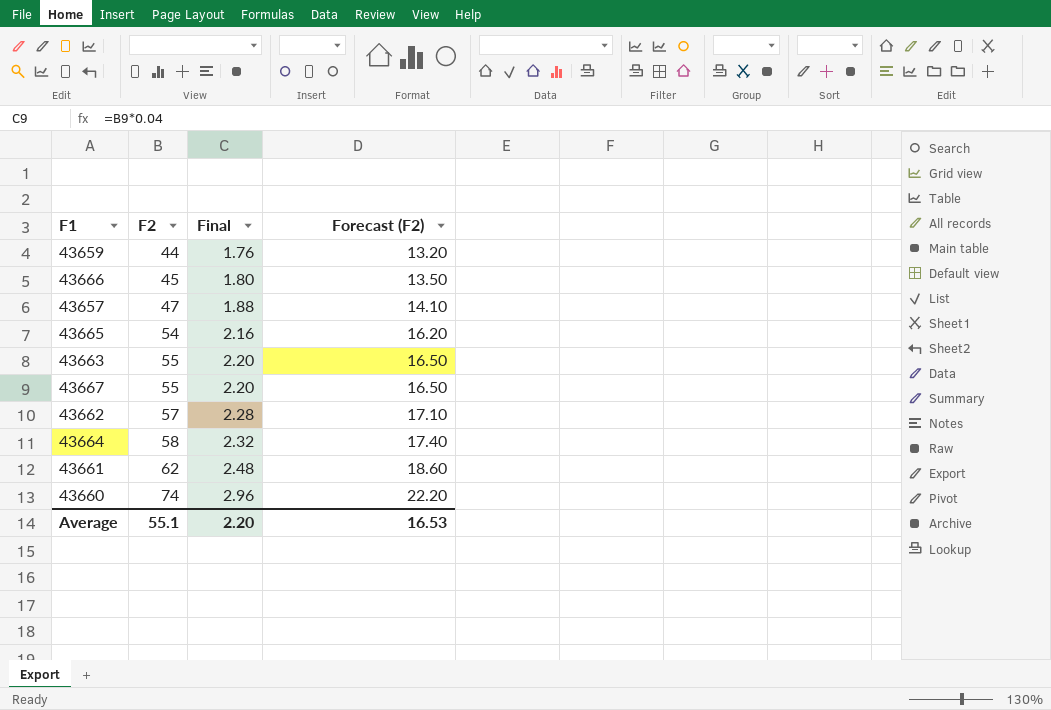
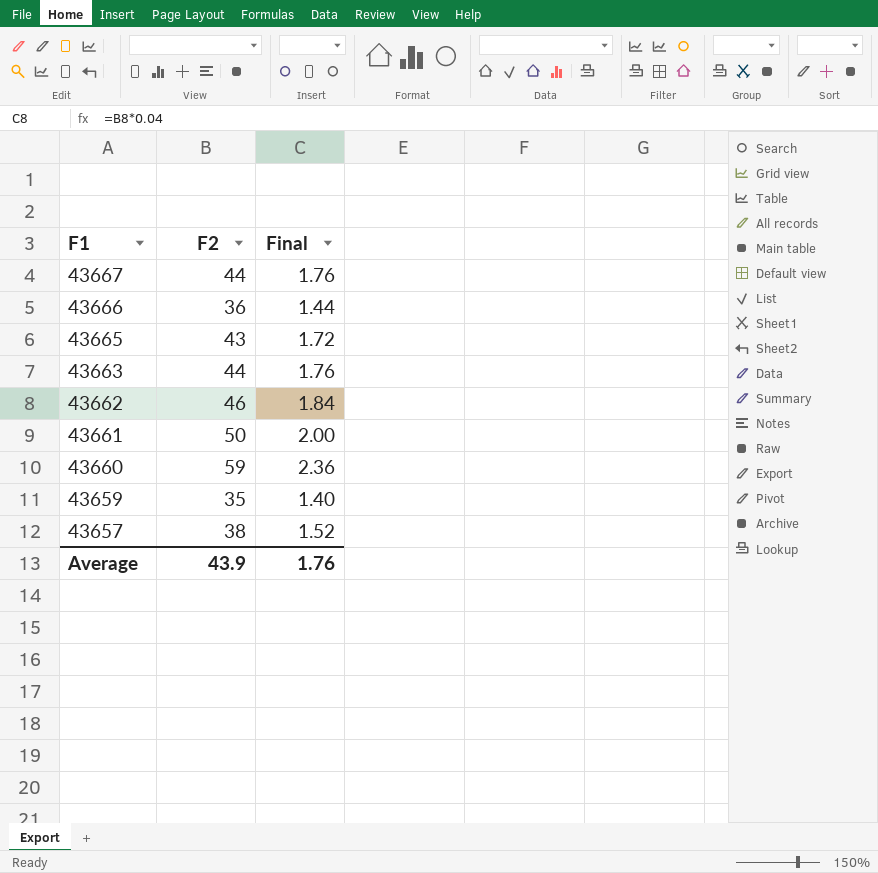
row order: F2 ascending -> F1 descending
column Forecast (F2) | formula: [F2] * 0.3 -> none
row 43664: 58 | 2.32 | 17.40 -> none
43667 | F2: 55 -> 44
43667 | Final: 2.20 -> 1.76
43666 | F2: 45 -> 36
43666 | Final: 1.80 -> 1.44
43665 | F2: 54 -> 43
43665 | Final: 2.16 -> 1.72
43663 | F2: 55 -> 44
43663 | Final: 2.20 -> 1.76
43662 | F2: 57 -> 46
43662 | Final: 2.28 -> 1.84
43661 | F2: 62 -> 50
43661 | Final: 2.48 -> 2.00
43660 | F2: 74 -> 59
43660 | Final: 2.96 -> 2.36
43659 | F2: 44 -> 35
43659 | Final: 1.76 -> 1.40
43657 | F2: 47 -> 38
43657 | Final: 1.88 -> 1.52
Average | F2: 55.1 -> 43.9
Average | Final: 2.20 -> 1.76

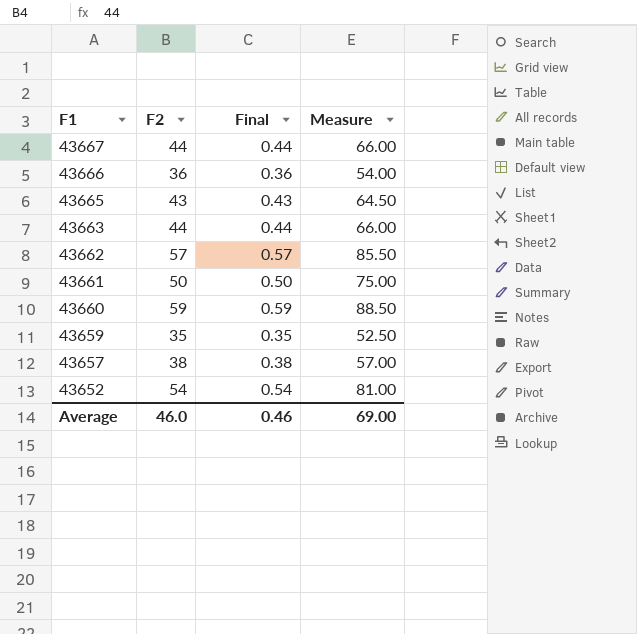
column Final | formula: [F2] * 0.04 -> [F2] * 0.01
column Measure | formula: none -> [F2] * 1.5
43662 | F2: 46 -> 57
row 43652: none -> 54 | 0.54 | 81.00
Average | F2: 43.9 -> 46.0
Average | Final: 1.76 -> 0.46

